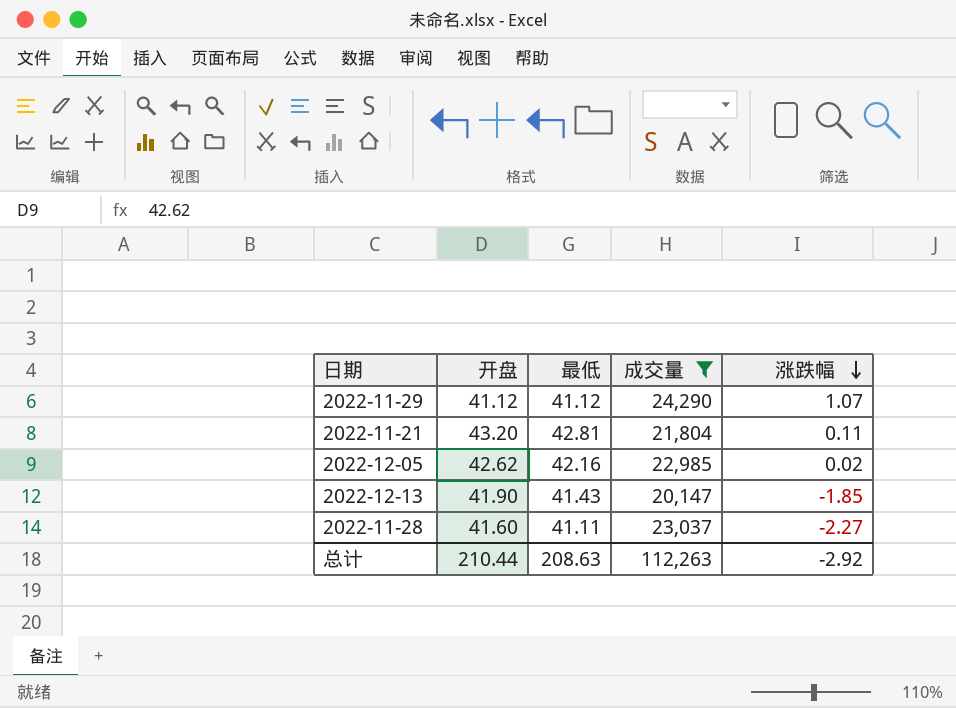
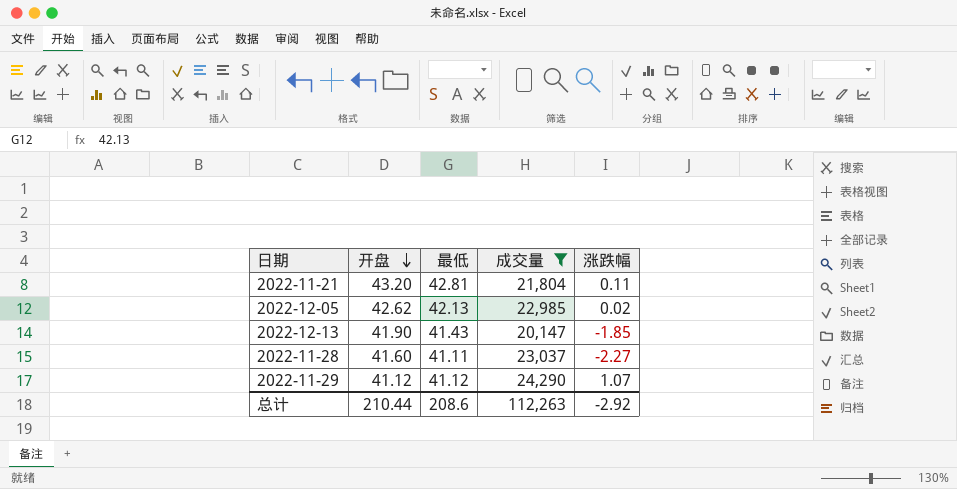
row order: 涨跌幅 descending -> 开盘 descending
2022-12-05 | 最低: 42.16 -> 42.13
总计 | 最低: 208.63 -> 208.6

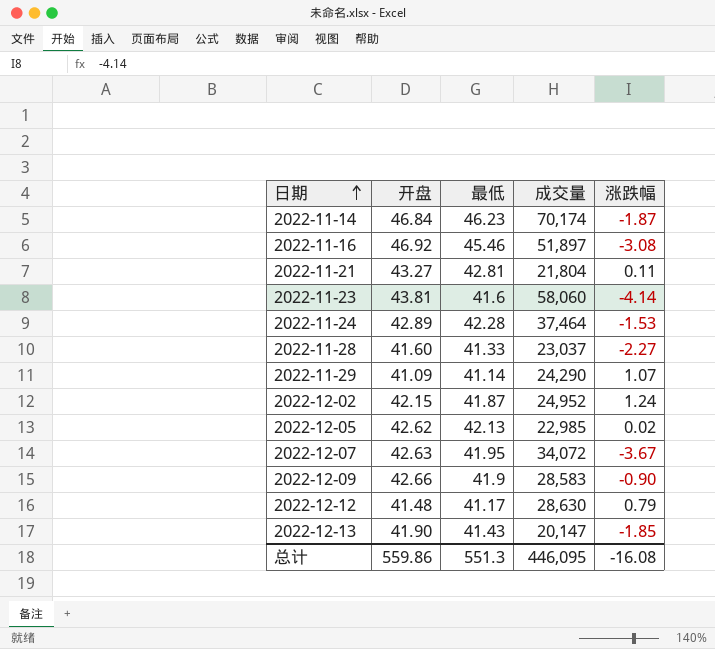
filter: 成交量 <= 24,290 -> none
row order: 开盘 descending -> 日期 ascending
2022-11-21 | 开盘: 43.20 -> 43.27
2022-11-28 | 最低: 41.11 -> 41.33
2022-11-29 | 开盘: 41.12 -> 41.09
2022-11-29 | 最低: 41.12 -> 41.14
总计 | 开盘: 210.44 -> 559.86
总计 | 最低: 208.6 -> 551.3
总计 | 成交量: 112,263 -> 446,095
总计 | 涨跌幅: -2.92 -> -16.08

